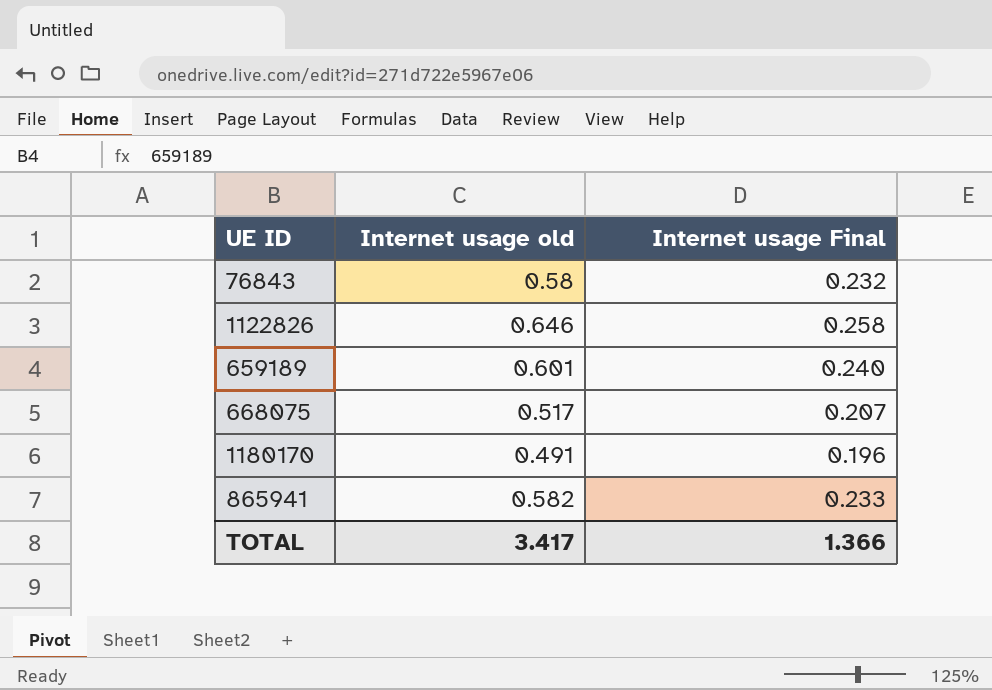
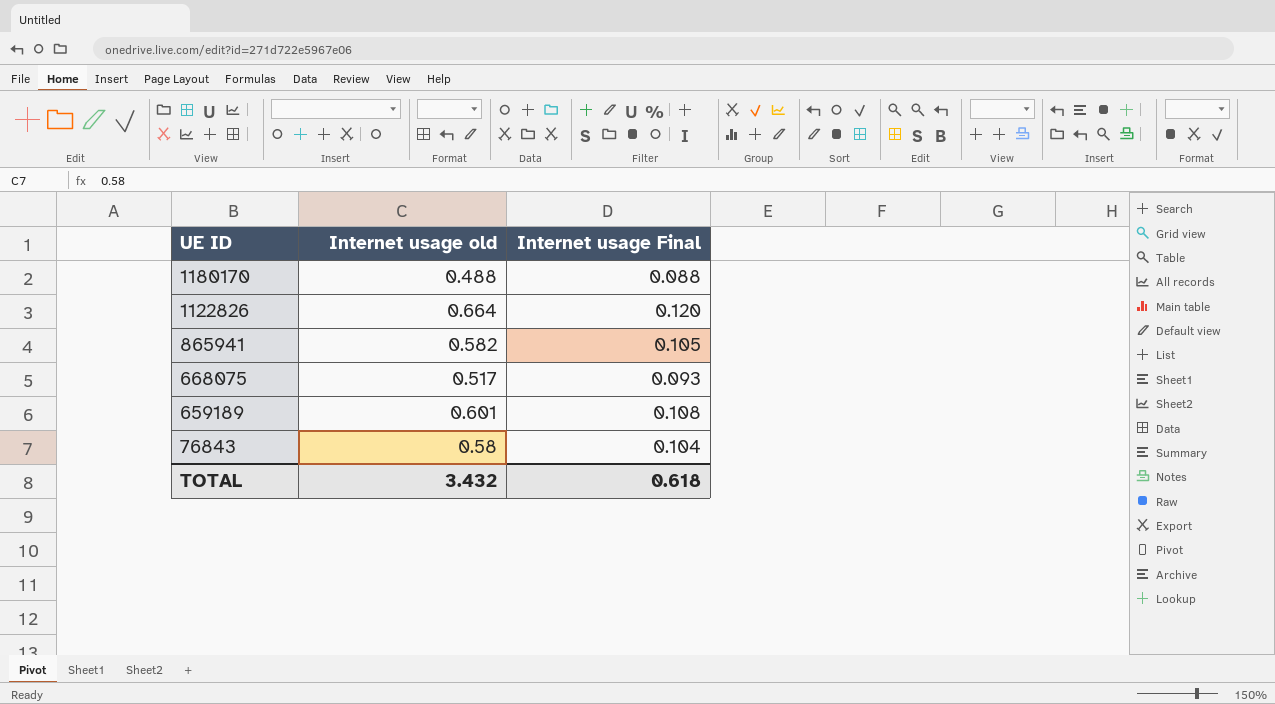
row order: none -> UE ID descending
column Internet usage Final | formula: [Internet usage old] * 0.4 -> [Internet usage old] * 0.18
1180170 | Internet usage old: 0.491 -> 0.488
1122826 | Internet usage old: 0.646 -> 0.664
TOTAL | Internet usage old: 3.417 -> 3.432
TOTAL | Internet usage Final: 1.366 -> 0.618

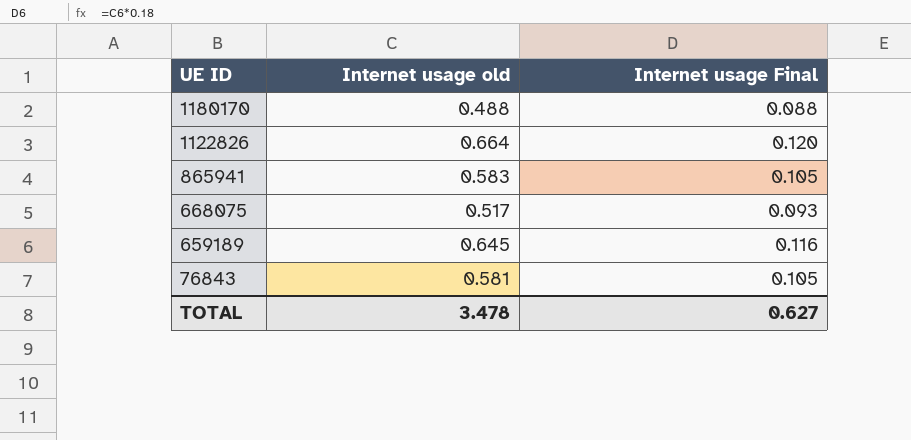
865941 | Internet usage old: 0.582 -> 0.583
659189 | Internet usage old: 0.601 -> 0.645
659189 | Internet usage Final: 0.108 -> 0.116
76843 | Internet usage old: 0.58 -> 0.581
76843 | Internet usage Final: 0.104 -> 0.105
TOTAL | Internet usage old: 3.432 -> 3.478
TOTAL | Internet usage Final: 0.618 -> 0.627

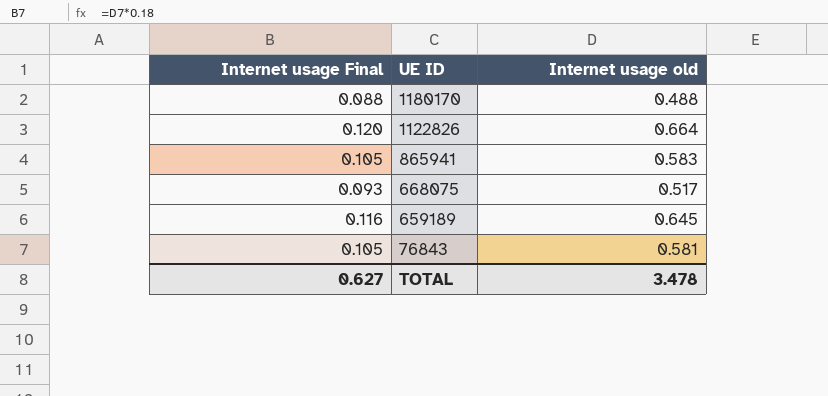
column Internet usage Final | position: 3 -> 1

